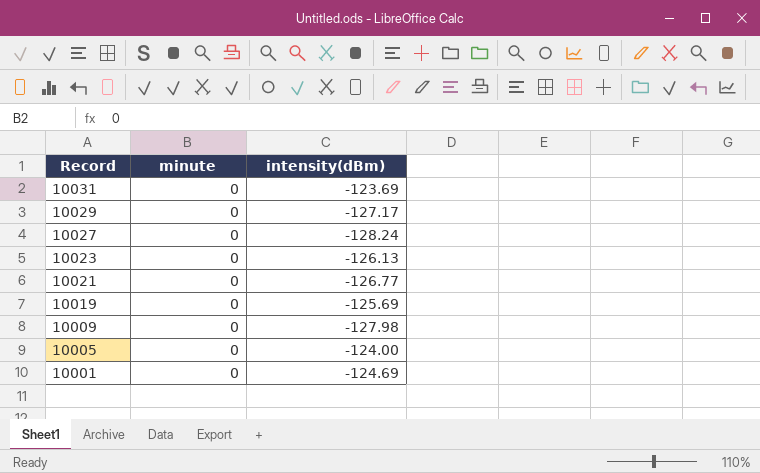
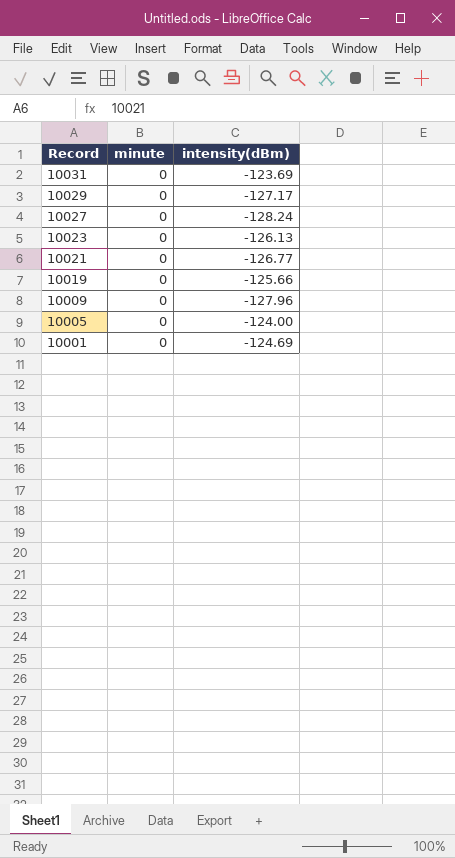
10019 | intensity(dBm): -125.69 -> -125.66
10009 | intensity(dBm): -127.98 -> -127.96

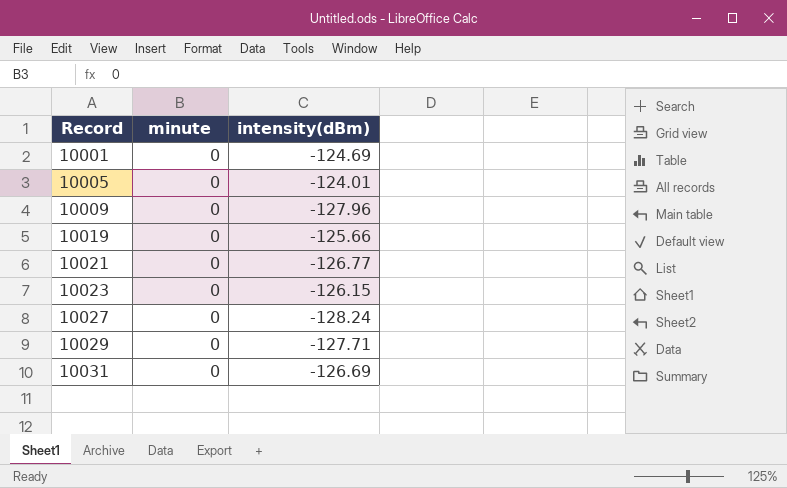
row order: Record descending -> Record ascending
10005 | intensity(dBm): -124.00 -> -124.01
10023 | intensity(dBm): -126.13 -> -126.15
10029 | intensity(dBm): -127.17 -> -127.71
10031 | intensity(dBm): -123.69 -> -126.69

